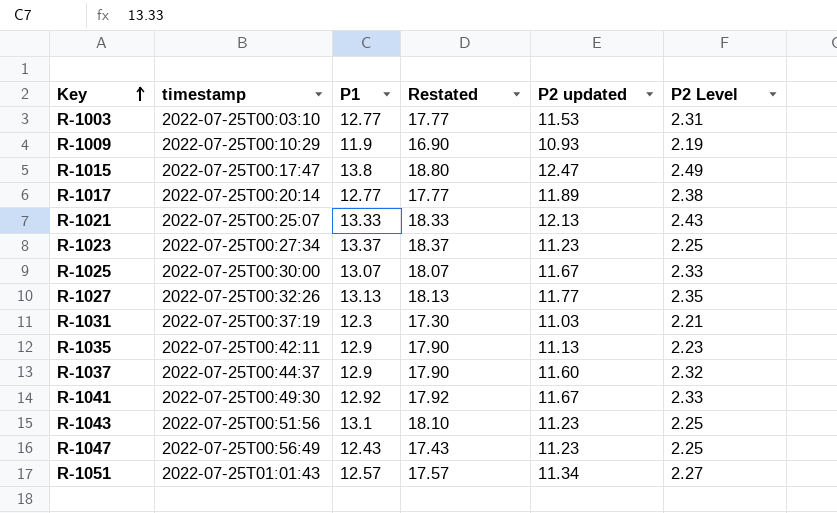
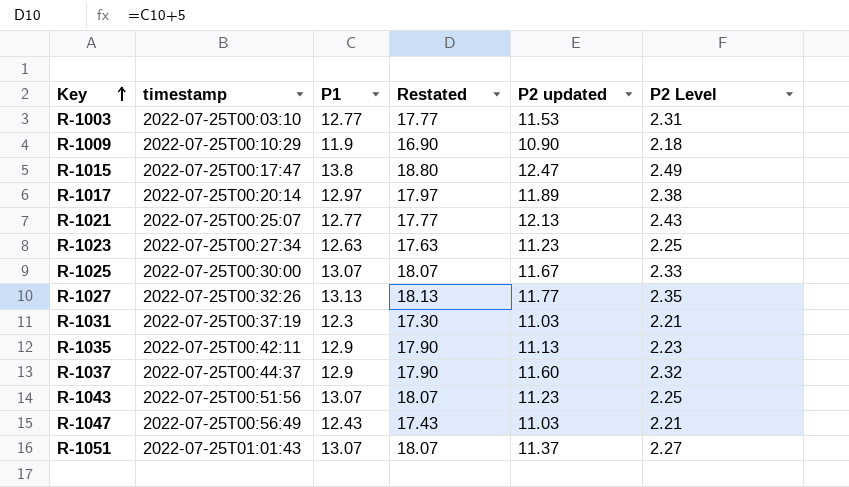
row R-1041: 2022-07-25T00:49:30 | 12.92 | 17.92 | 11.67 | 2.33 -> none
R-1009 | P2 updated: 10.93 -> 10.90
R-1009 | P2 Level: 2.19 -> 2.18
R-1017 | P1: 12.77 -> 12.97
R-1017 | Restated: 17.77 -> 17.97
R-1021 | P1: 13.33 -> 12.77
R-1021 | Restated: 18.33 -> 17.77
R-1023 | P1: 13.37 -> 12.63
R-1023 | Restated: 18.37 -> 17.63
R-1043 | P1: 13.1 -> 13.07
R-1043 | Restated: 18.10 -> 18.07
R-1047 | P2 updated: 11.23 -> 11.03
R-1047 | P2 Level: 2.25 -> 2.21
R-1051 | P1: 12.57 -> 13.07
R-1051 | Restated: 17.57 -> 18.07
R-1051 | P2 updated: 11.34 -> 11.37

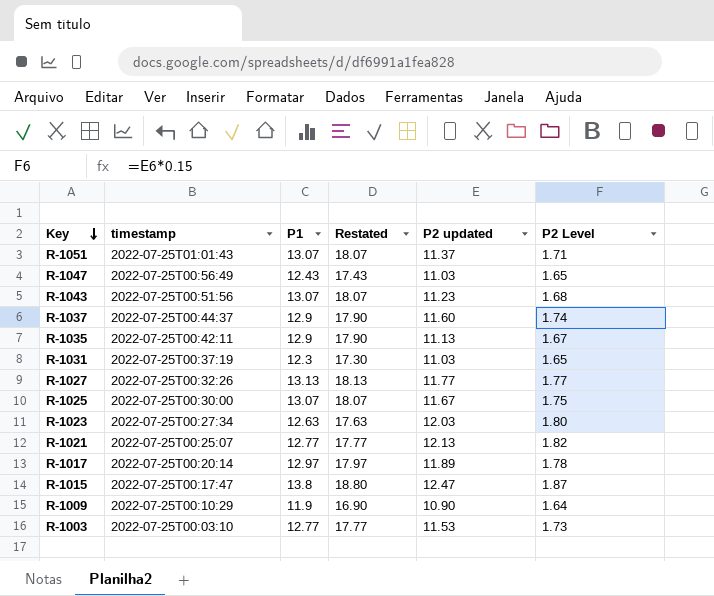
row order: Key ascending -> Key descending
column P2 Level | formula: [P2 updated] * 0.2 -> [P2 updated] * 0.15
R-1023 | P2 updated: 11.23 -> 12.03

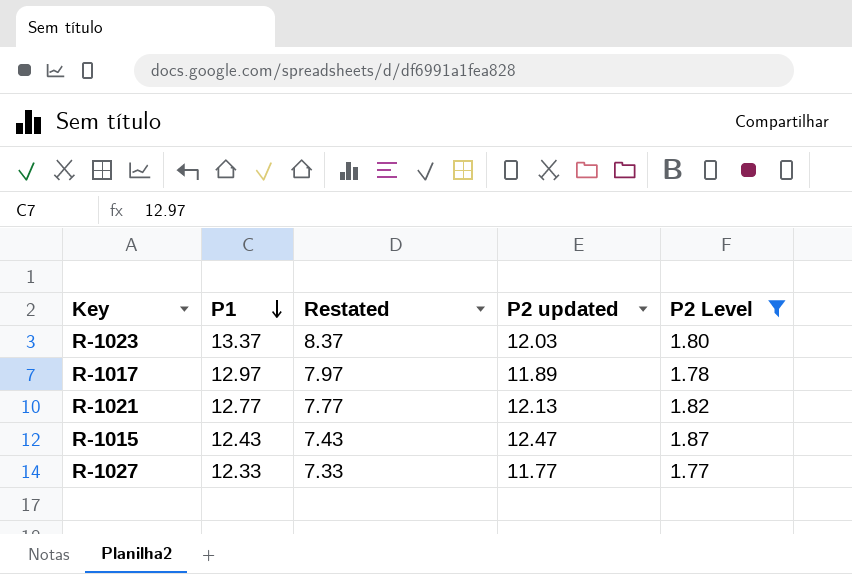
filter: none -> P2 Level >= 1.77
row order: Key descending -> P1 descending
column timestamp | position: 2 -> none
column Restated | formula: [P1] + 5 -> [P1] - 5
R-1023 | P1: 12.63 -> 13.37
R-1015 | P1: 13.8 -> 12.43
R-1027 | P1: 13.13 -> 12.33

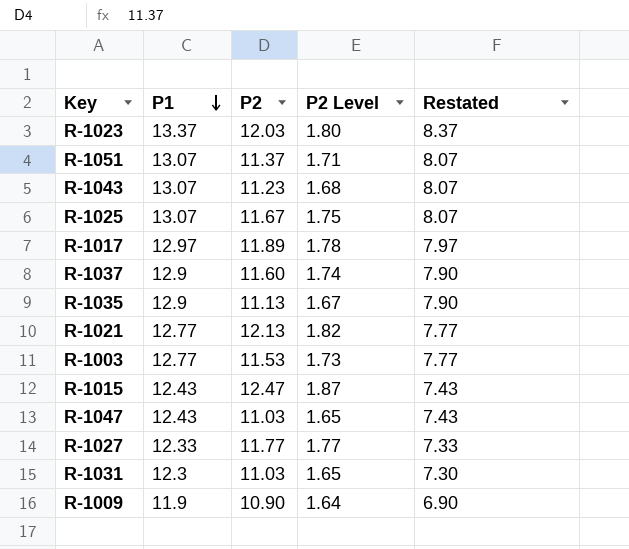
filter: P2 Level >= 1.77 -> none
column name: P2 updated -> P2
column Restated | position: 3 -> 5

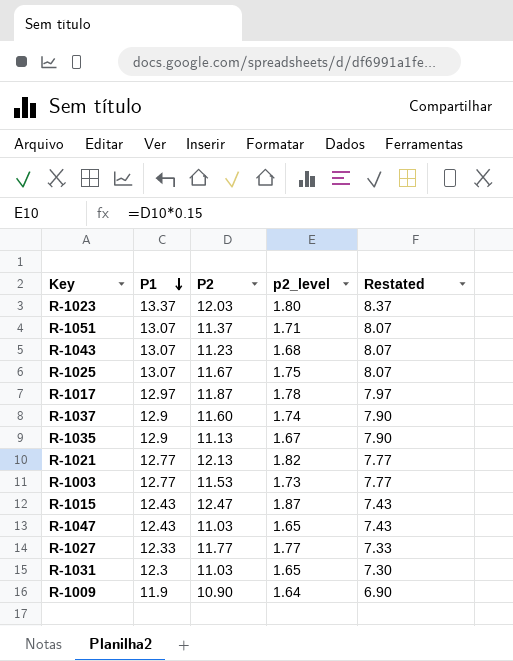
column name: P2 Level -> p2_level
R-1017 | P2: 11.89 -> 11.87

